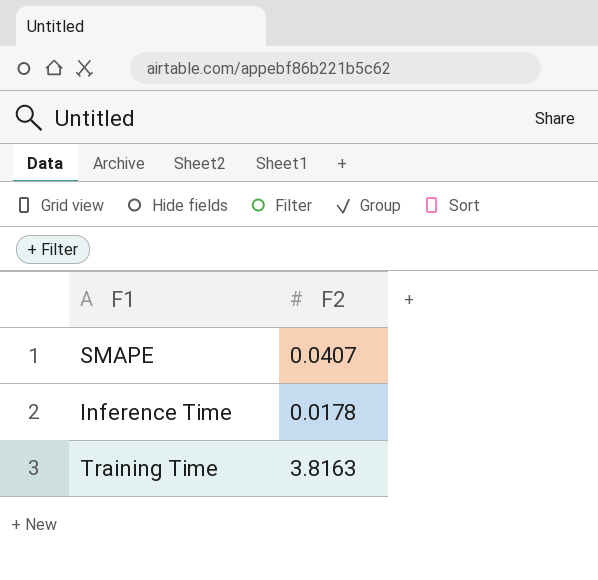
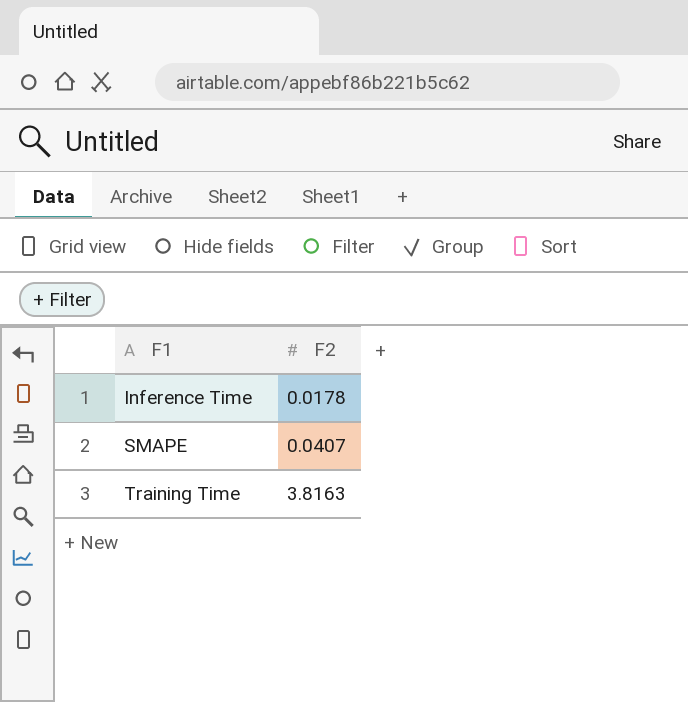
row order: none -> F1 ascending

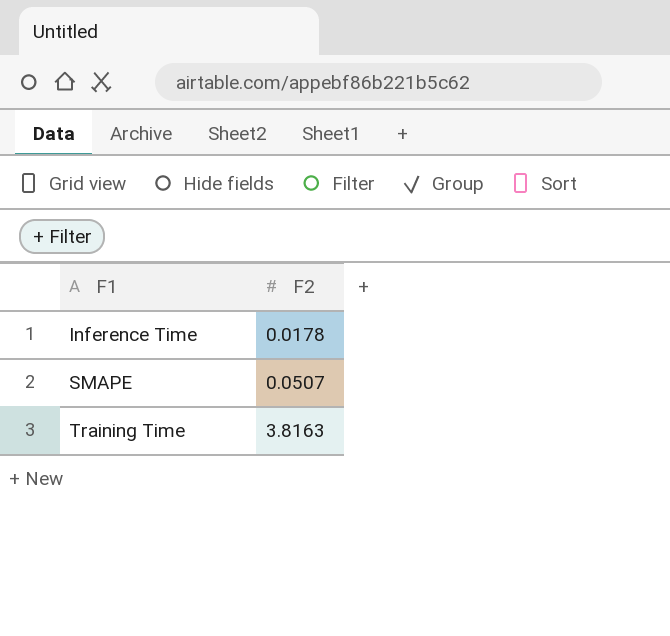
SMAPE | F2: 0.0407 -> 0.0507

